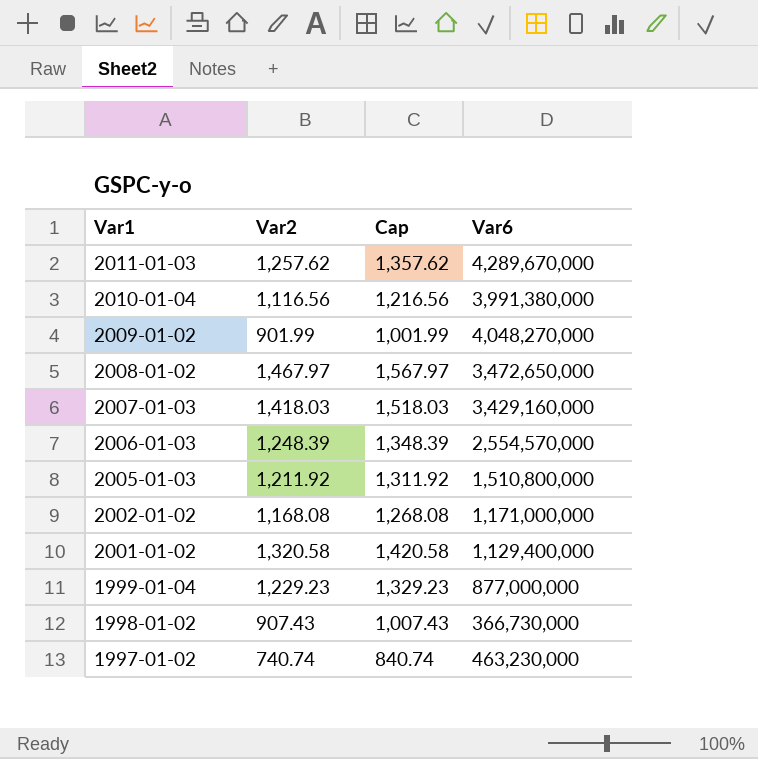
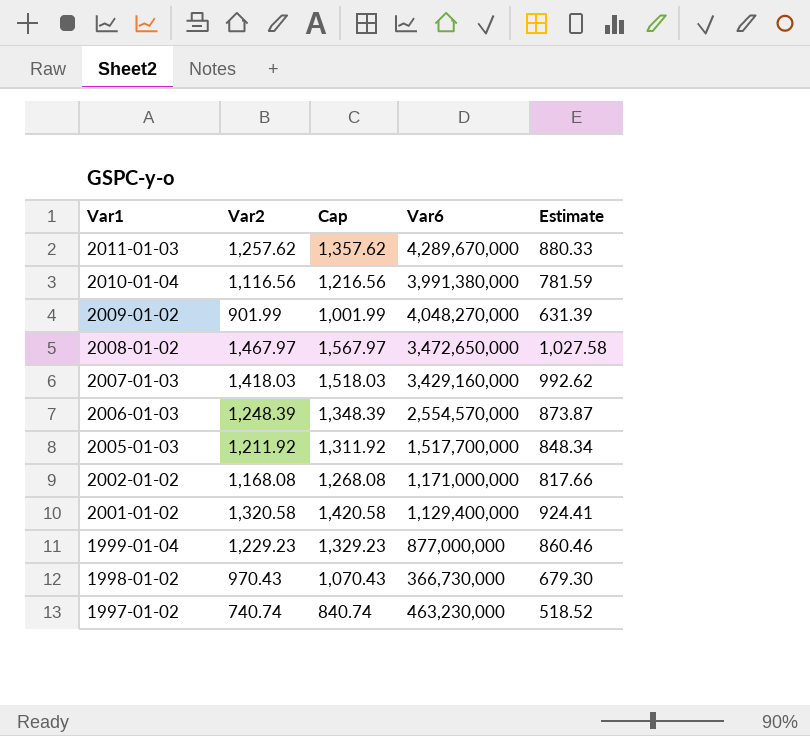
column Estimate | formula: none -> [Var2] * 0.7
2005-01-03 | Var6: 1,510,800,000 -> 1,517,700,000
1998-01-02 | Var2: 907.43 -> 970.43
1998-01-02 | Cap: 1,007.43 -> 1,070.43

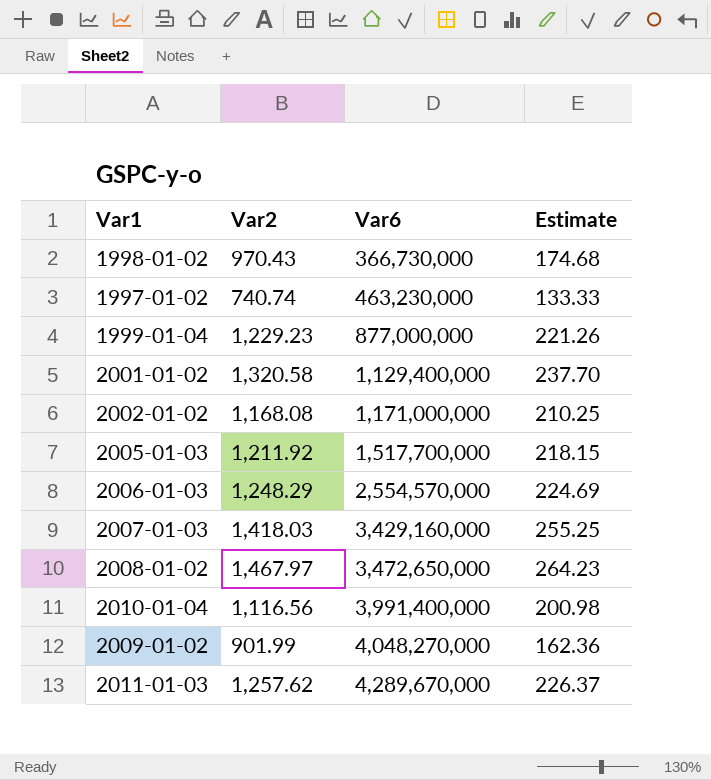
row order: Var1 descending -> Var6 ascending
column Cap | formula: [Var2] + 100 -> none
column Estimate | formula: [Var2] * 0.7 -> [Var2] * 0.18
2006-01-03 | Var2: 1,248.39 -> 1,248.29
2010-01-04 | Var6: 3,991,380,000 -> 3,991,400,000

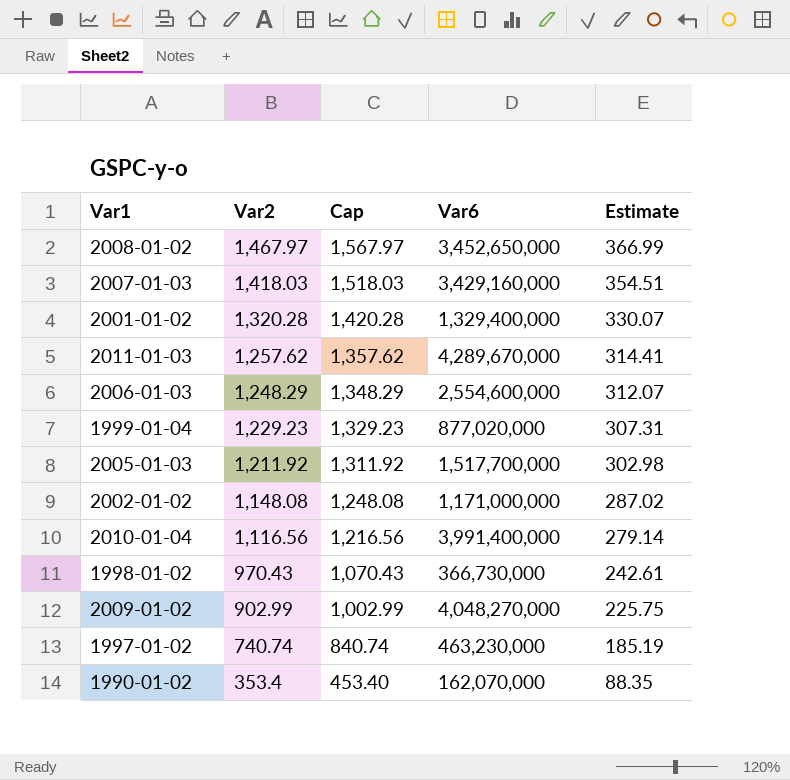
row order: Var6 ascending -> Var2 descending
column Cap | formula: none -> [Var2] + 100
column Estimate | formula: [Var2] * 0.18 -> [Var2] * 0.25
2008-01-02 | Var6: 3,472,650,000 -> 3,452,650,000
2001-01-02 | Var2: 1,320.58 -> 1,320.28
2001-01-02 | Var6: 1,129,400,000 -> 1,329,400,000
2006-01-03 | Var6: 2,554,570,000 -> 2,554,600,000
1999-01-04 | Var6: 877,000,000 -> 877,020,000
2002-01-02 | Var2: 1,168.08 -> 1,148.08
2009-01-02 | Var2: 901.99 -> 902.99
row 1990-01-02: none -> 353.4 | 453.40 | 162,070,000 | 88.35

